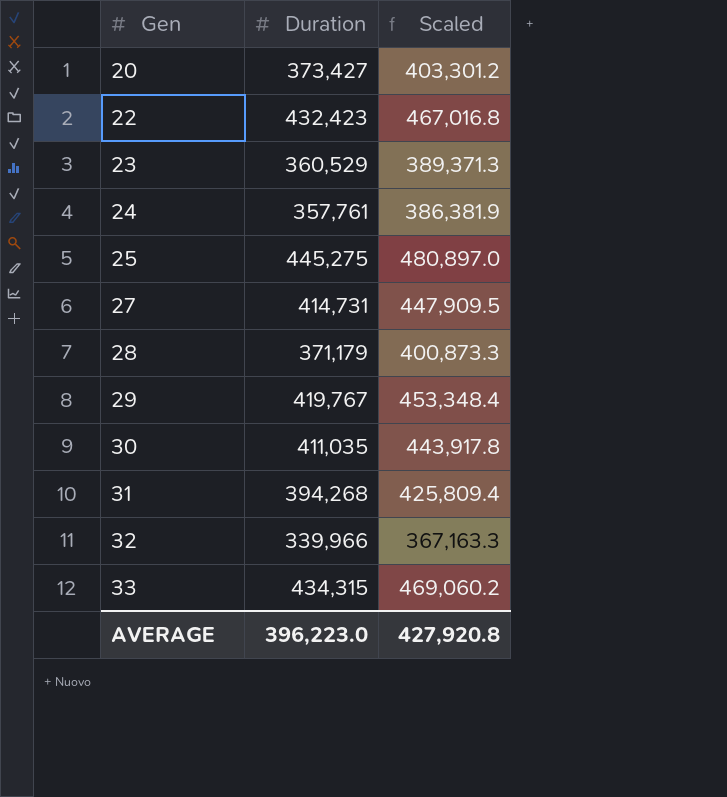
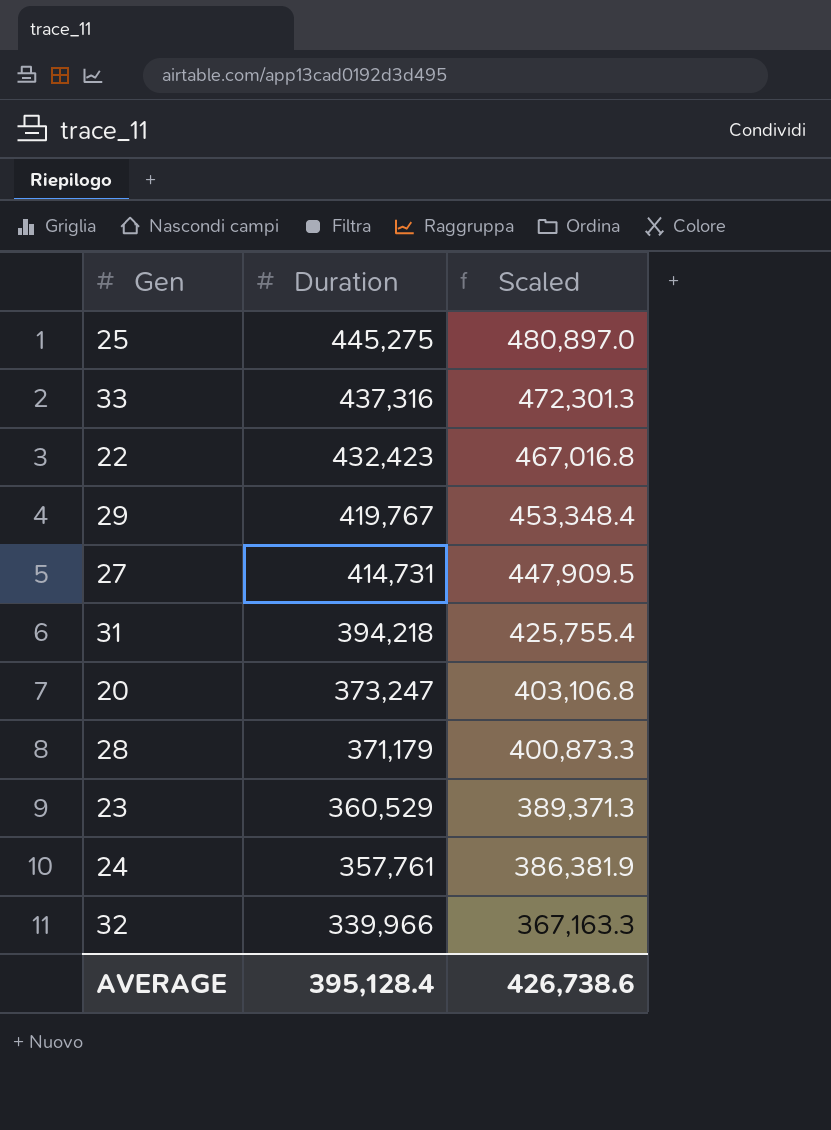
row order: Gen ascending -> Duration descending
row 30: 411,035 | 443,917.8 -> none
33 | Duration: 434,315 -> 437,316
33 | Scaled: 469,060.2 -> 472,301.3
31 | Duration: 394,268 -> 394,218
31 | Scaled: 425,809.4 -> 425,755.4
20 | Duration: 373,427 -> 373,247
20 | Scaled: 403,301.2 -> 403,106.8
AVERAGE | Duration: 396,223.0 -> 395,128.4
AVERAGE | Scaled: 427,920.8 -> 426,738.6

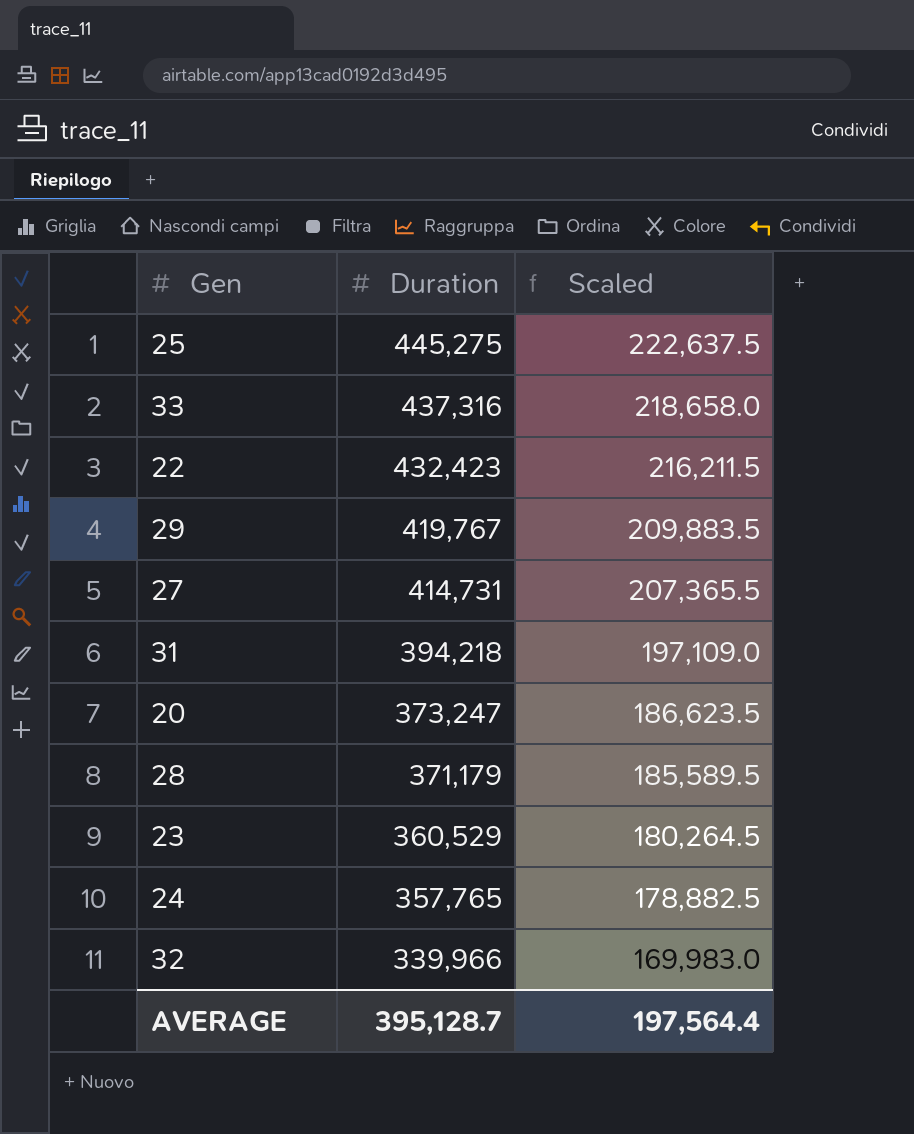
column Scaled | formula: [Duration] * 1.08 -> [Duration] * 0.5
24 | Duration: 357,761 -> 357,765
AVERAGE | Duration: 395,128.4 -> 395,128.7
AVERAGE | Scaled: 426,738.6 -> 197,564.4

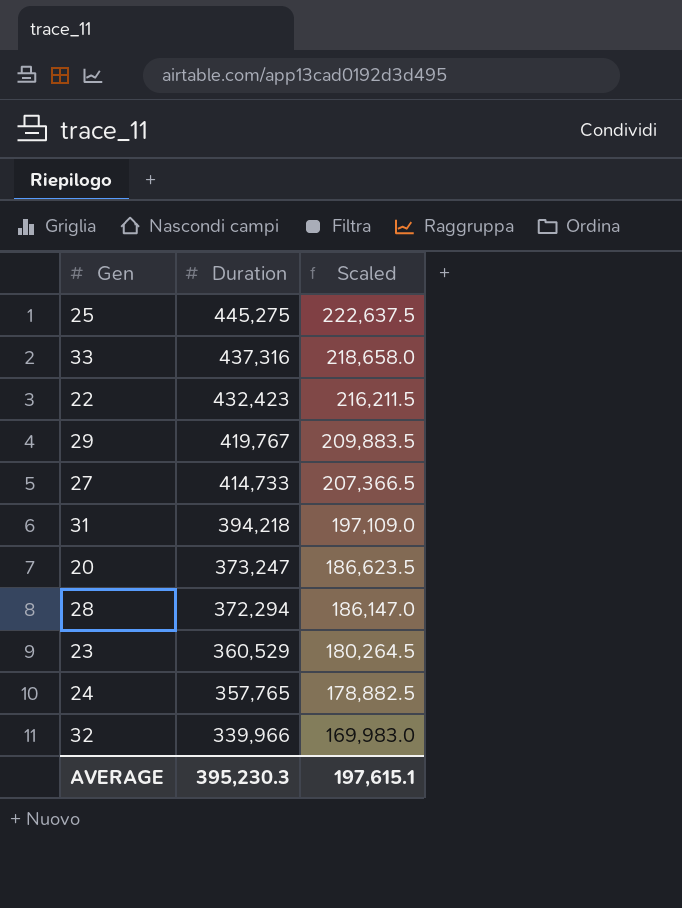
27 | Duration: 414,731 -> 414,733
27 | Scaled: 207,365.5 -> 207,366.5
28 | Duration: 371,179 -> 372,294
28 | Scaled: 185,589.5 -> 186,147.0
AVERAGE | Duration: 395,128.7 -> 395,230.3
AVERAGE | Scaled: 197,564.4 -> 197,615.1

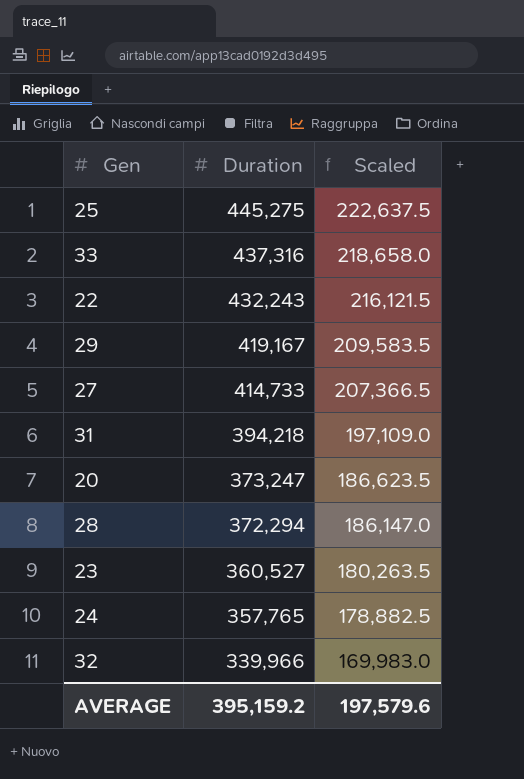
22 | Duration: 432,423 -> 432,243
22 | Scaled: 216,211.5 -> 216,121.5
29 | Duration: 419,767 -> 419,167
29 | Scaled: 209,883.5 -> 209,583.5
23 | Duration: 360,529 -> 360,527
23 | Scaled: 180,264.5 -> 180,263.5
AVERAGE | Duration: 395,230.3 -> 395,159.2
AVERAGE | Scaled: 197,615.1 -> 197,579.6

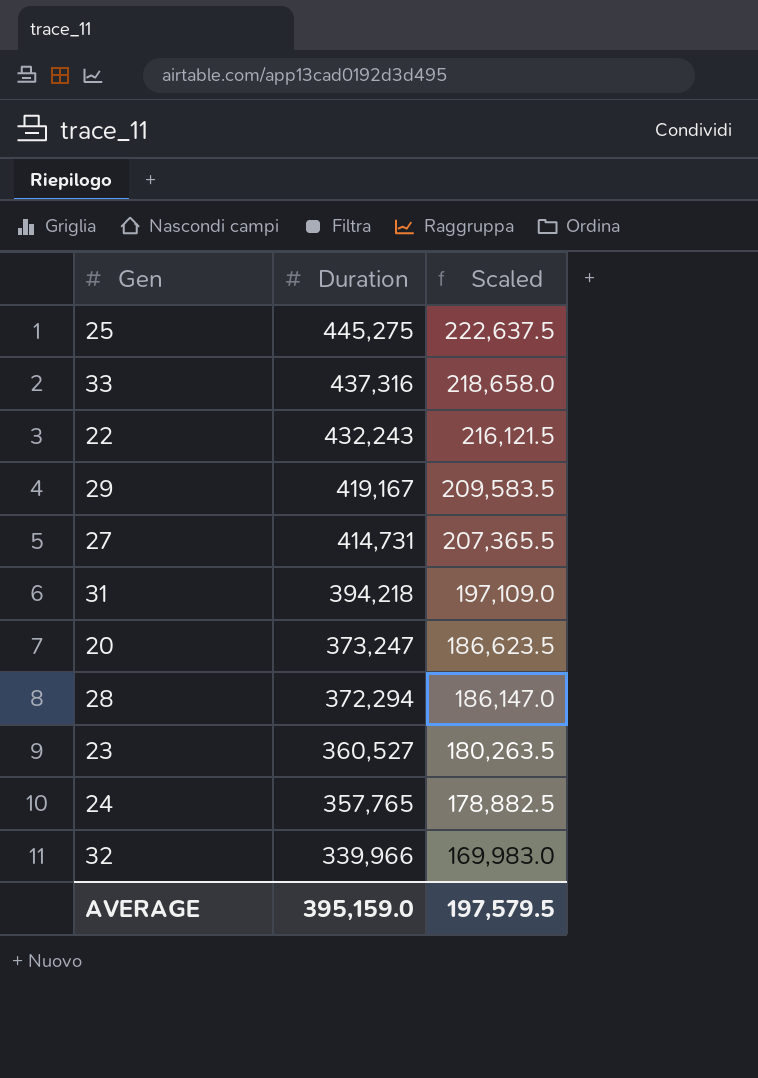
27 | Duration: 414,733 -> 414,731
27 | Scaled: 207,366.5 -> 207,365.5
AVERAGE | Duration: 395,159.2 -> 395,159.0
AVERAGE | Scaled: 197,579.6 -> 197,579.5

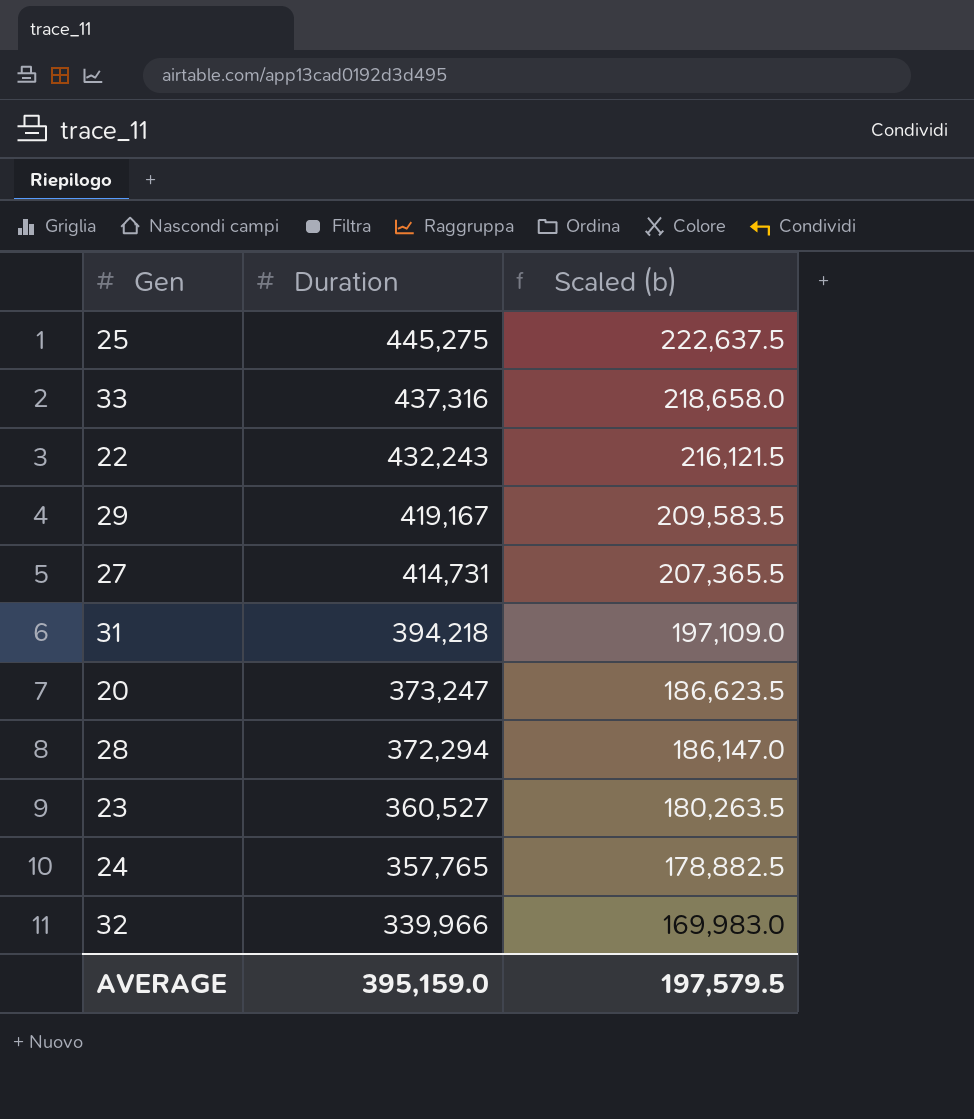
column name: Scaled -> Scaled (b)

